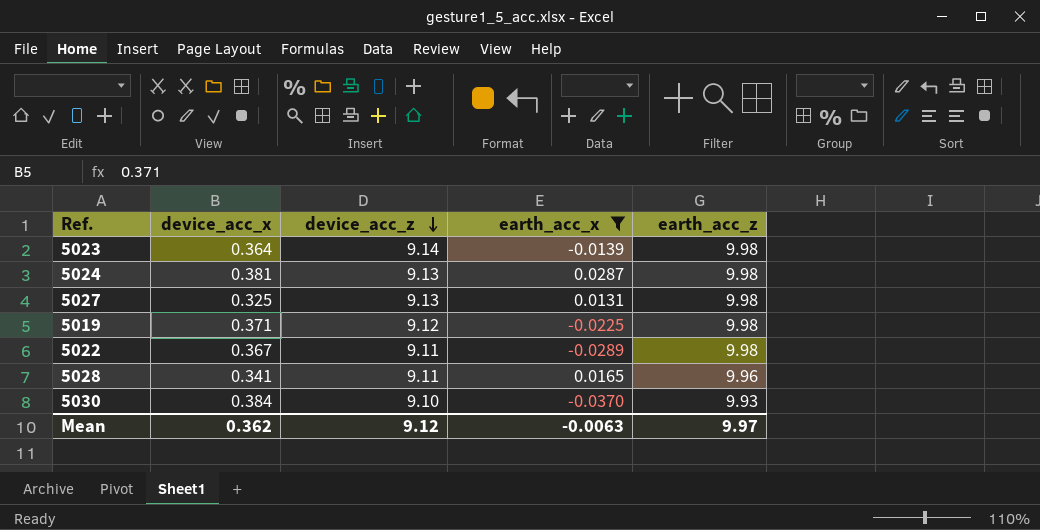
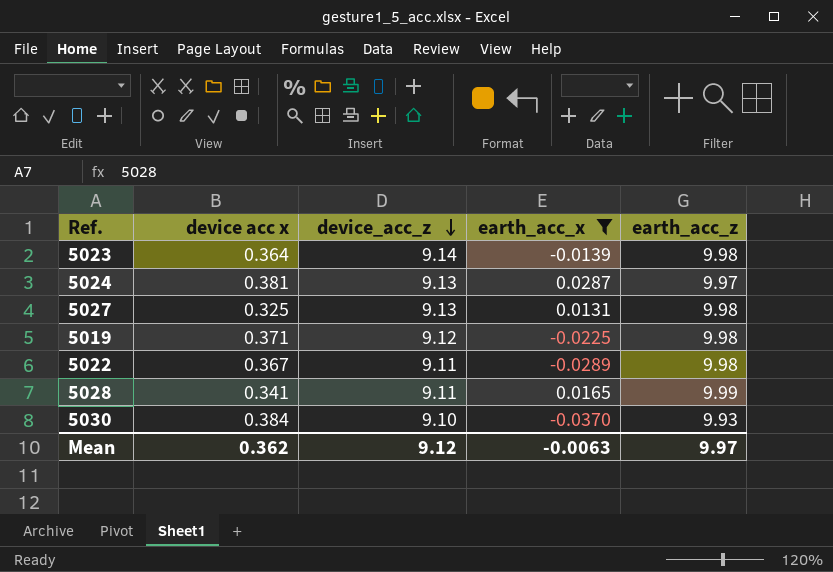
column name: device_acc_x -> device acc x
5024 | earth_acc_z: 9.98 -> 9.97
5028 | earth_acc_z: 9.96 -> 9.99

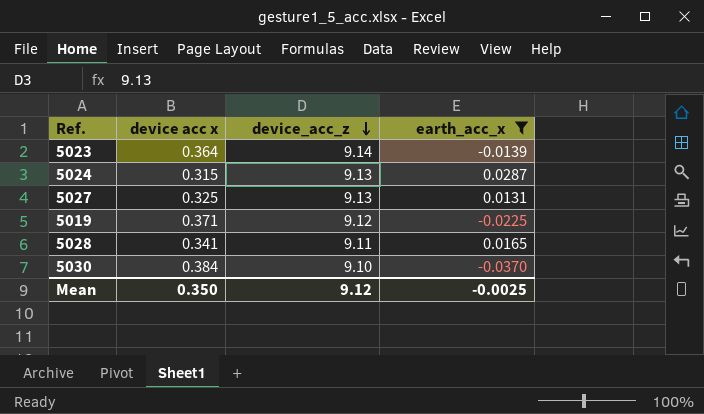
column earth_acc_z | position: 5 -> none
row 5022: 0.367 | 9.11 | -0.0289 | 9.98 -> none
5024 | device acc x: 0.381 -> 0.315
Mean | device acc x: 0.362 -> 0.350
Mean | earth_acc_x: -0.0063 -> -0.0025

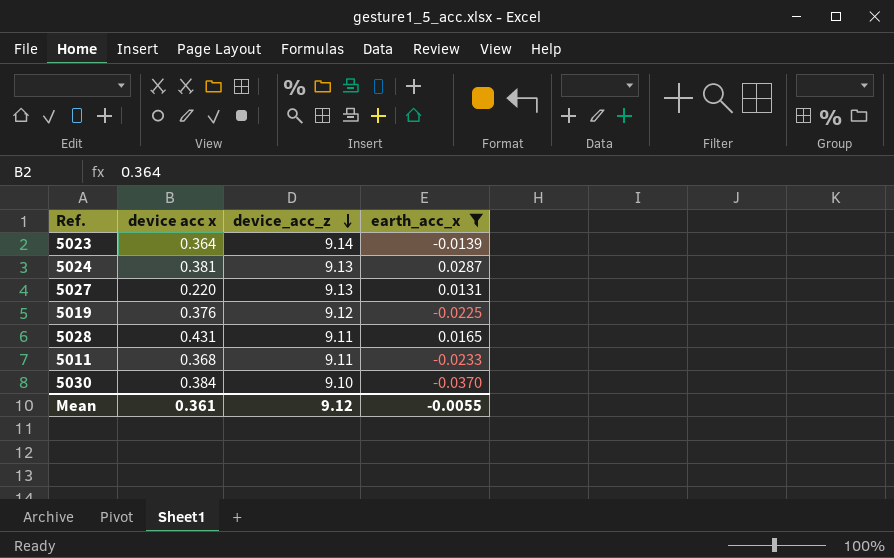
5024 | device acc x: 0.315 -> 0.381
5027 | device acc x: 0.325 -> 0.220
5019 | device acc x: 0.371 -> 0.376
5028 | device acc x: 0.341 -> 0.431
row 5011: none -> 0.368 | 9.11 | -0.0233
Mean | device acc x: 0.350 -> 0.361
Mean | earth_acc_x: -0.0025 -> -0.0055

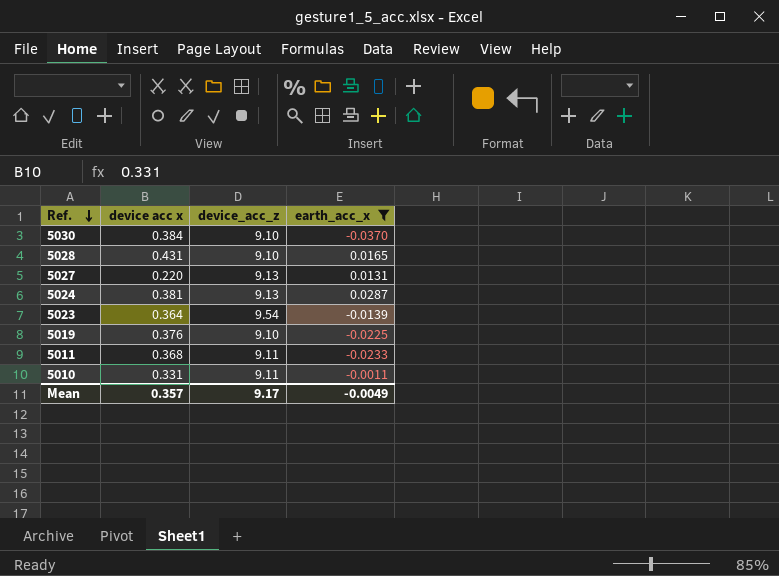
row order: device_acc_z descending -> Ref. descending
5028 | device_acc_z: 9.11 -> 9.10
5023 | device_acc_z: 9.14 -> 9.54
5019 | device_acc_z: 9.12 -> 9.10
row 5010: none -> 0.331 | 9.11 | -0.0011
Mean | device acc x: 0.361 -> 0.357
Mean | device_acc_z: 9.12 -> 9.17
Mean | earth_acc_x: -0.0055 -> -0.0049

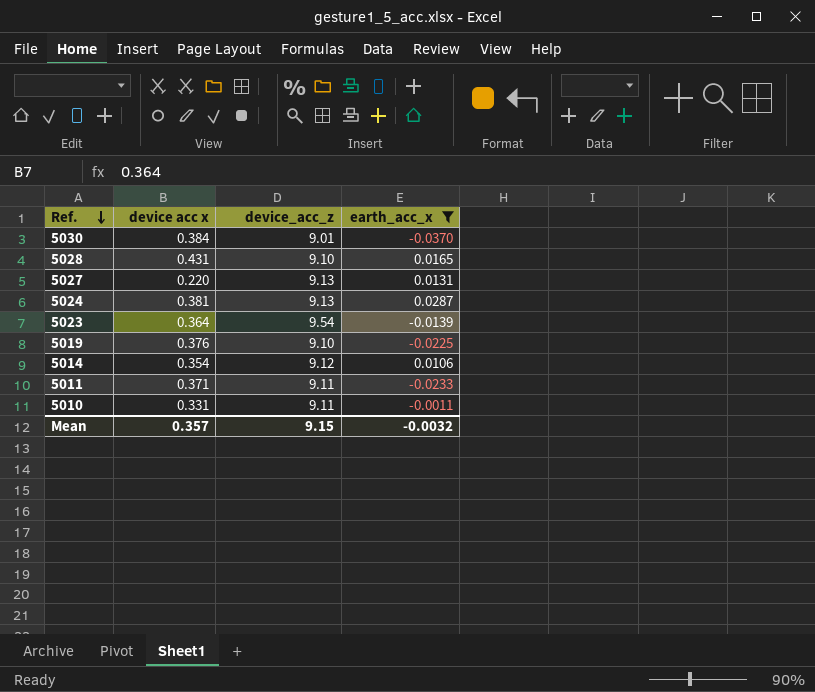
5030 | device_acc_z: 9.10 -> 9.01
row 5014: none -> 0.354 | 9.12 | 0.0106
5011 | device acc x: 0.368 -> 0.371
Mean | device_acc_z: 9.17 -> 9.15
Mean | earth_acc_x: -0.0049 -> -0.0032

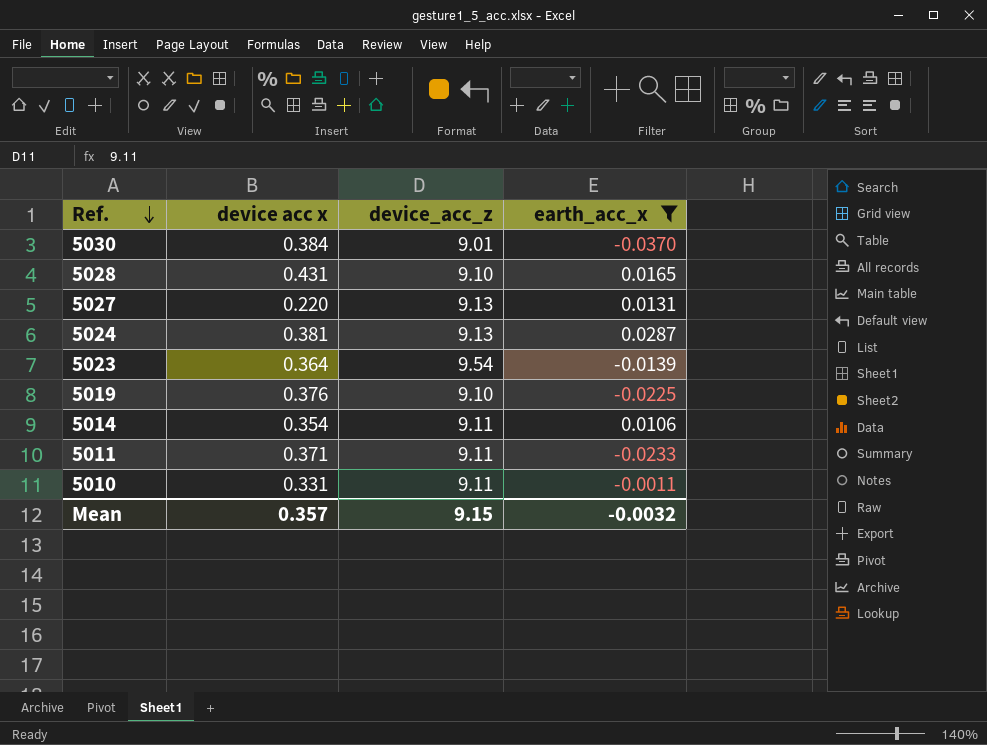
5014 | device_acc_z: 9.12 -> 9.11

